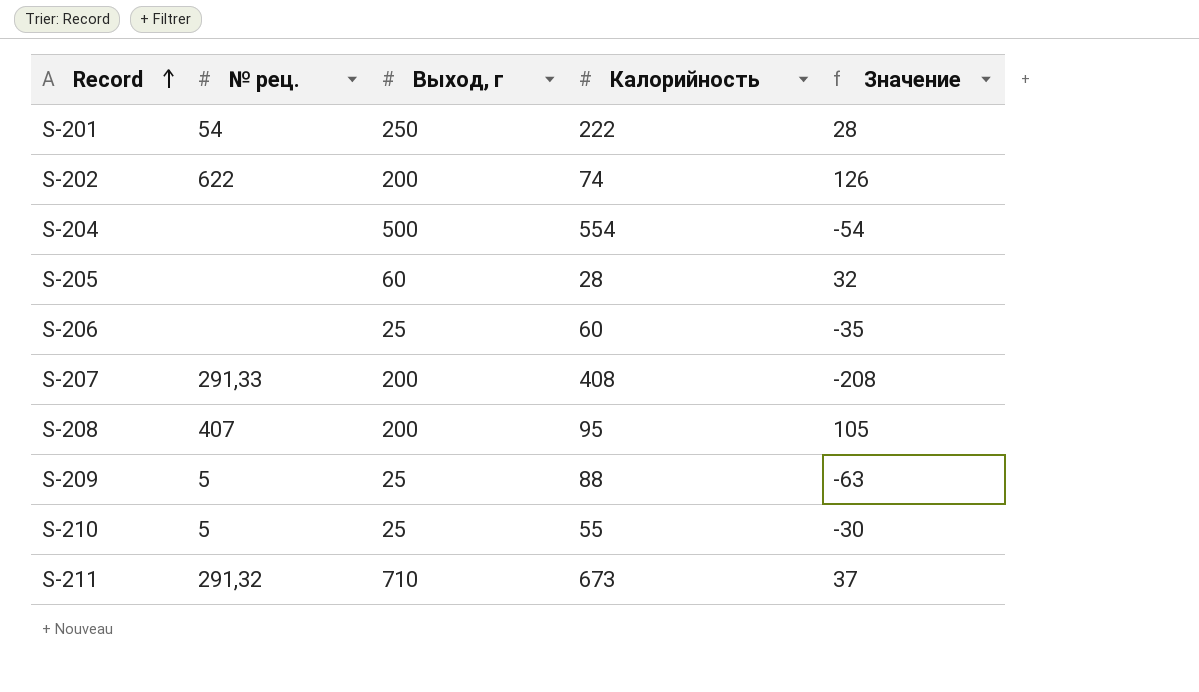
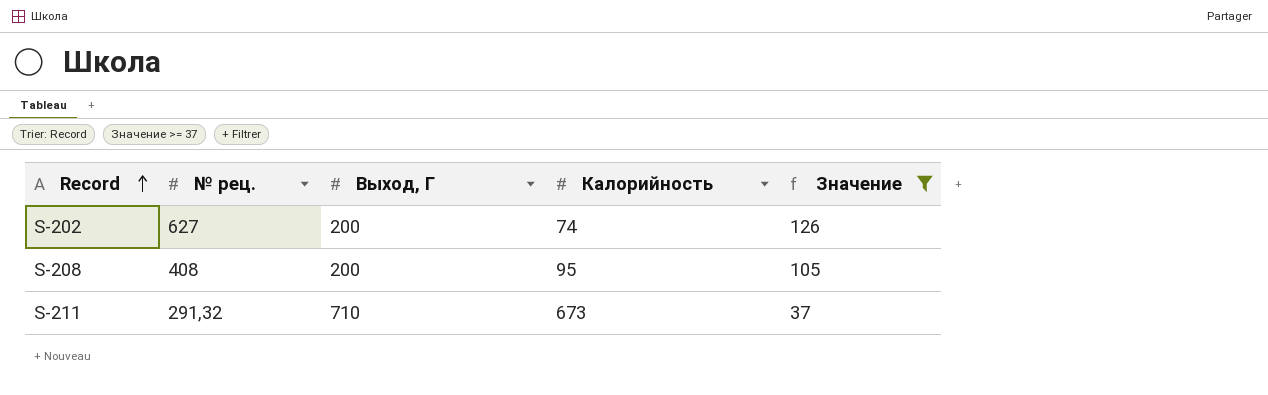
filter: none -> Значение >= 37
column name: Выход, г -> Выход, Г
S-202 | № рец.: 622 -> 627
S-208 | № рец.: 407 -> 408

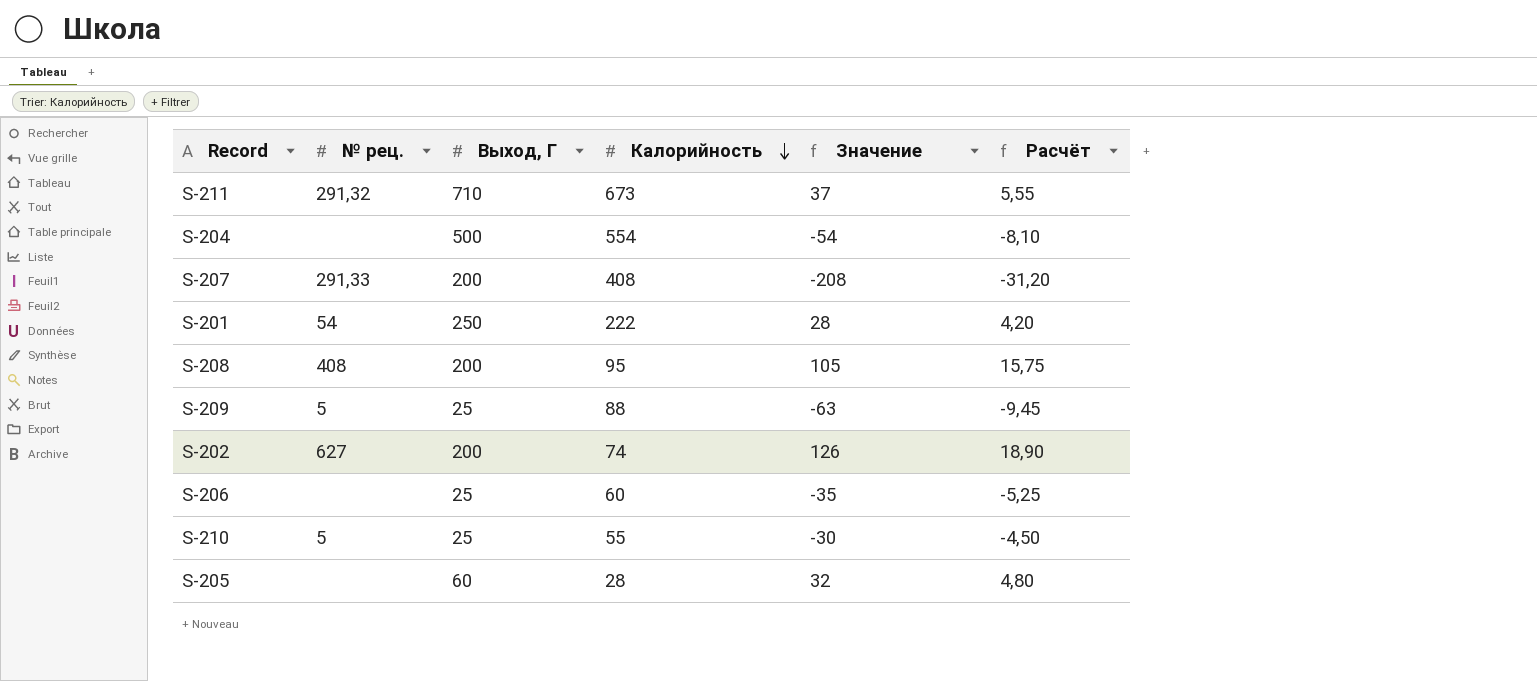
filter: Значение >= 37 -> none
row order: Record ascending -> Калорийность descending
column Расчёт | formula: none -> [Значение] * 0,15

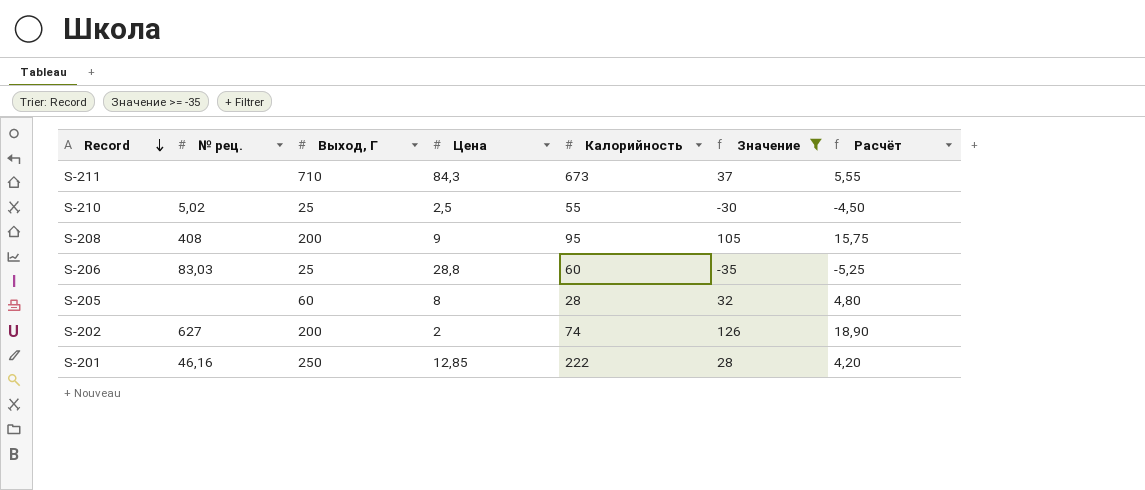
filter: none -> Значение >= -35
row order: Калорийность descending -> Record descending
column Цена | position: none -> 4
S-211 | № рец.: 291,32 -> none
S-210 | № рец.: 5 -> 5,02
S-206 | № рец.: none -> 83,03
S-201 | № рец.: 54 -> 46,16

